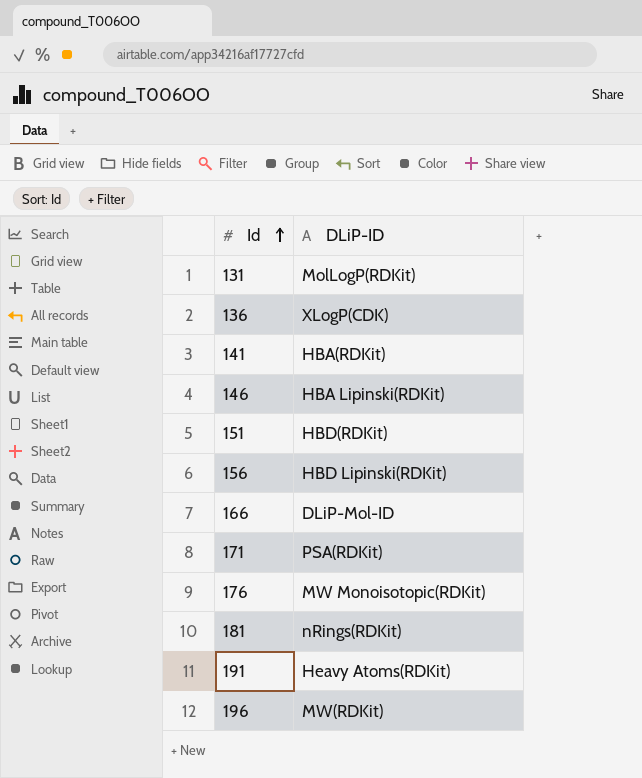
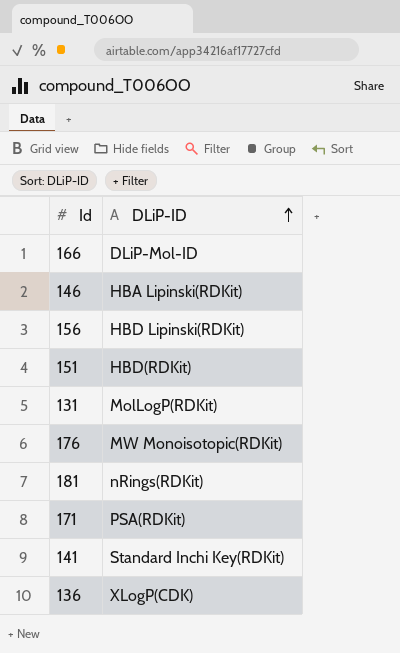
row order: Id ascending -> DLiP-ID ascending
row 191: Heavy Atoms(RDKit) -> none
row 196: MW(RDKit) -> none
141 | DLiP-ID: HBA(RDKit) -> Standard Inchi Key(RDKit)

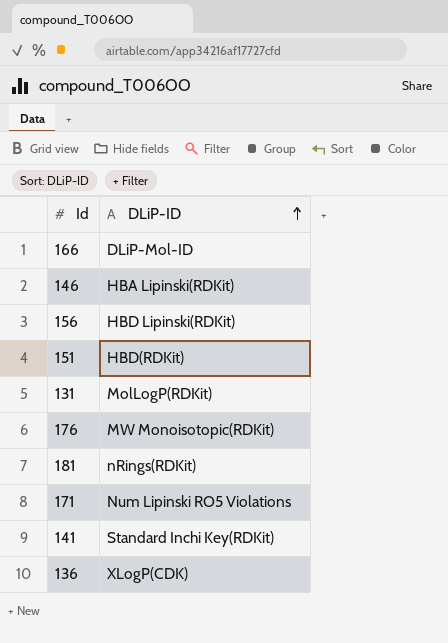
171 | DLiP-ID: PSA(RDKit) -> Num Lipinski RO5 Violations

